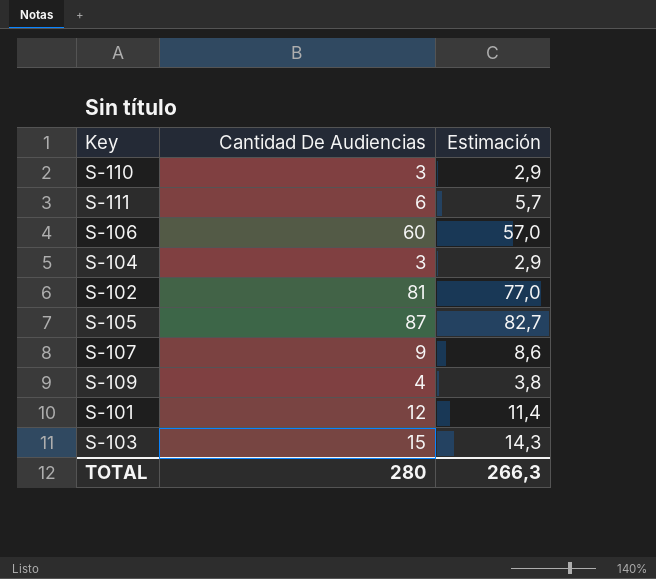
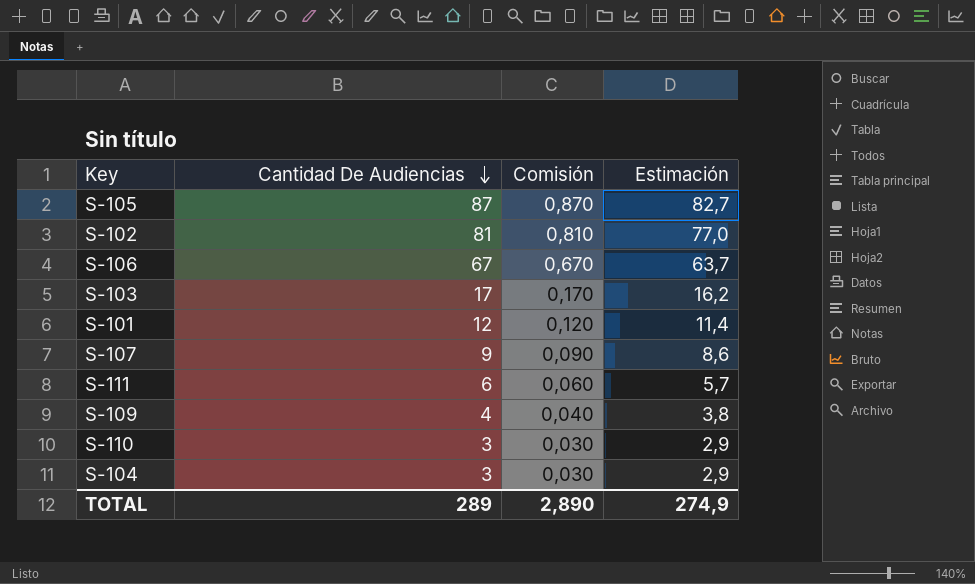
row order: none -> Cantidad De Audiencias descending
column Comisión | formula: none -> [Cantidad De Audiencias] * 0,01
S-106 | Cantidad De Audiencias: 60 -> 67
S-106 | Estimación: 57,0 -> 63,7
S-103 | Cantidad De Audiencias: 15 -> 17
S-103 | Estimación: 14,3 -> 16,2
TOTAL | Cantidad De Audiencias: 280 -> 289
TOTAL | Estimación: 266,3 -> 274,9

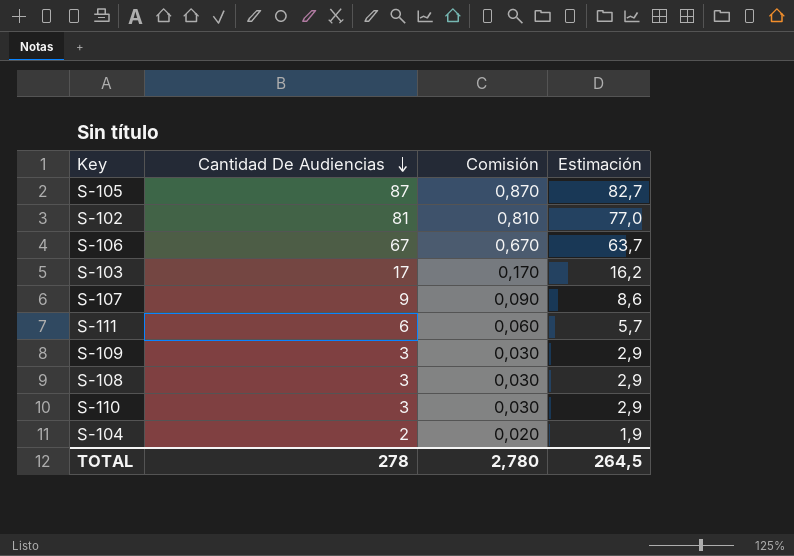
row S-101: 12 | 0,120 | 11,4 -> none
S-109 | Cantidad De Audiencias: 4 -> 3
S-109 | Comisión: 0,040 -> 0,030
S-109 | Estimación: 3,8 -> 2,9
row S-108: none -> 3 | 0,030 | 2,9
S-104 | Cantidad De Audiencias: 3 -> 2
S-104 | Comisión: 0,030 -> 0,020
S-104 | Estimación: 2,9 -> 1,9
TOTAL | Cantidad De Audiencias: 289 -> 278
TOTAL | Comisión: 2,890 -> 2,780
TOTAL | Estimación: 274,9 -> 264,5

